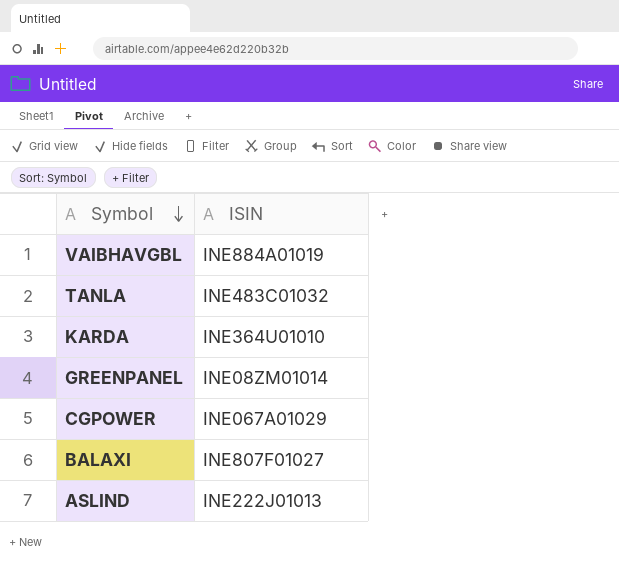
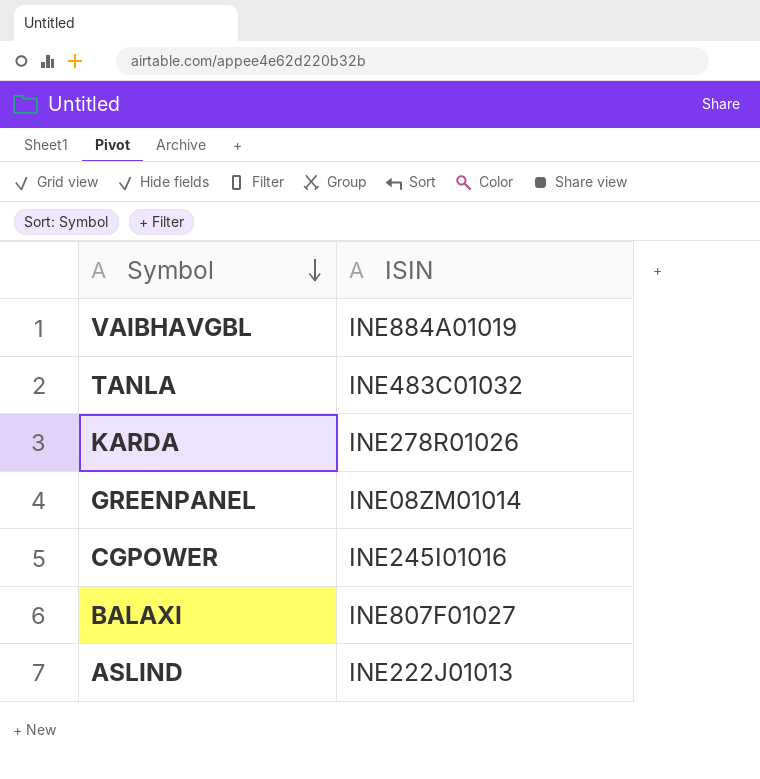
KARDA | ISIN: INE364U01010 -> INE278R01026
CGPOWER | ISIN: INE067A01029 -> INE245I01016

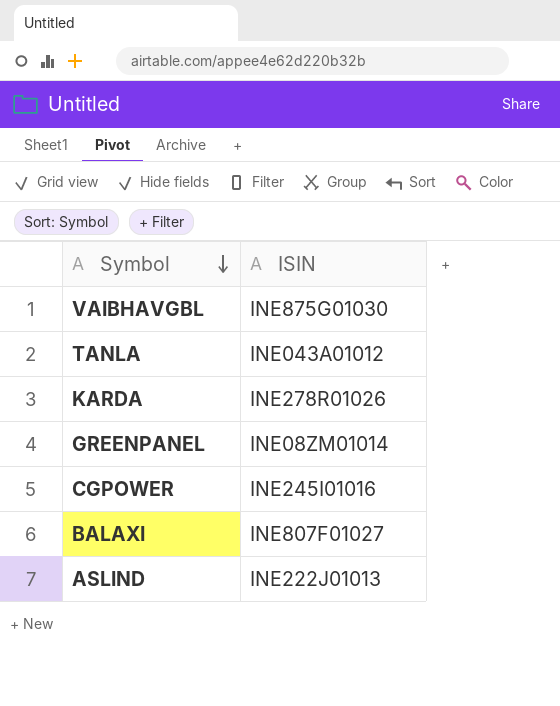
VAIBHAVGBL | ISIN: INE884A01019 -> INE875G01030
TANLA | ISIN: INE483C01032 -> INE043A01012

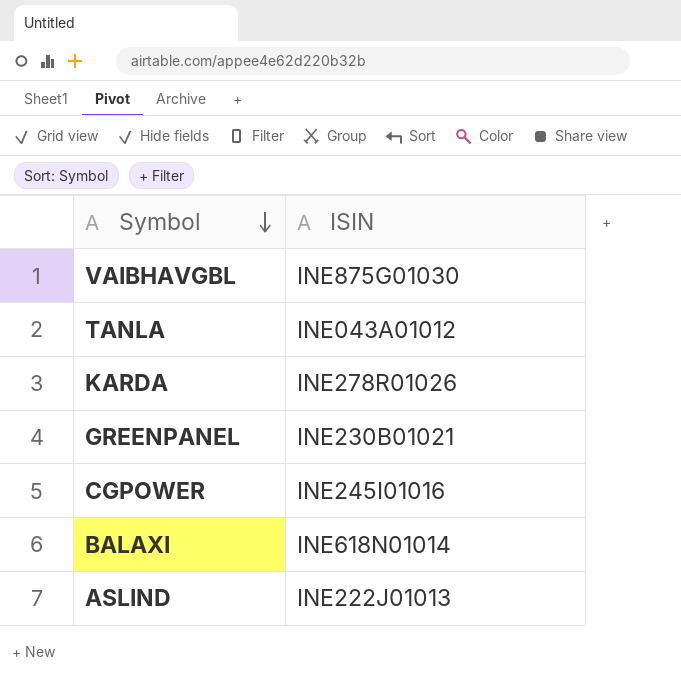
GREENPANEL | ISIN: INE08ZM01014 -> INE230B01021
BALAXI | ISIN: INE807F01027 -> INE618N01014

